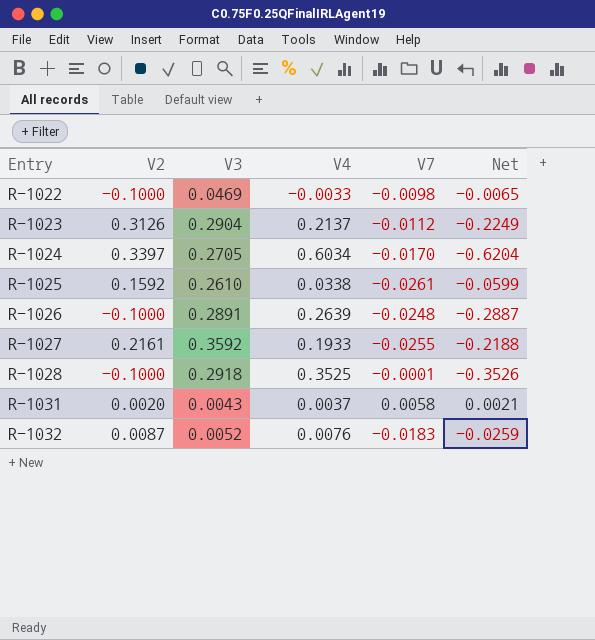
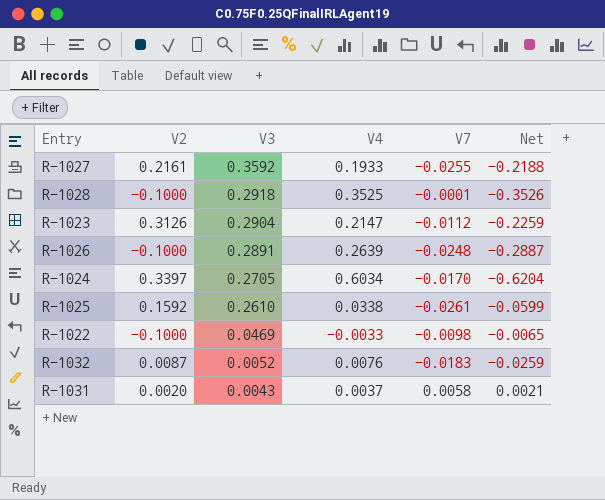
row order: Entry ascending -> V3 descending
R-1023 | V4: 0.2137 -> 0.2147
R-1023 | Net: -0.2249 -> -0.2259

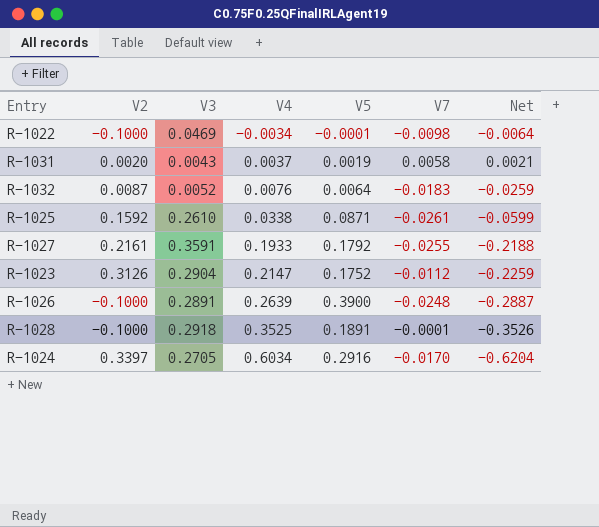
row order: V3 descending -> V4 ascending
column V5 | position: none -> 5
R-1022 | V4: -0.0033 -> -0.0034
R-1022 | Net: -0.0065 -> -0.0064
R-1027 | V3: 0.3592 -> 0.3591

